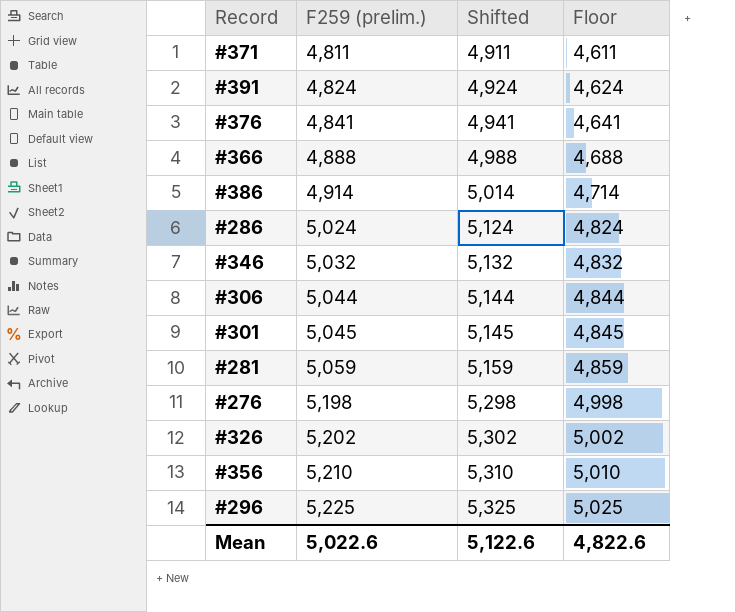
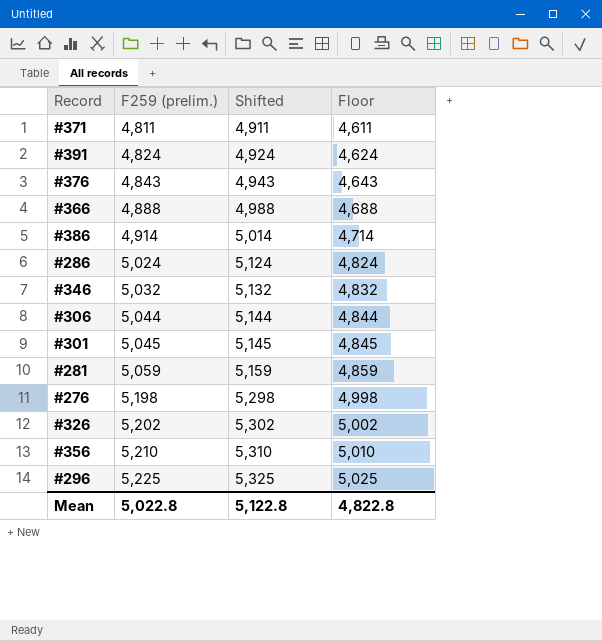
#376 | F259 (prelim.): 4,841 -> 4,843
#376 | Shifted: 4,941 -> 4,943
#376 | Floor: 4,641 -> 4,643
Mean | F259 (prelim.): 5,022.6 -> 5,022.8
Mean | Shifted: 5,122.6 -> 5,122.8
Mean | Floor: 4,822.6 -> 4,822.8

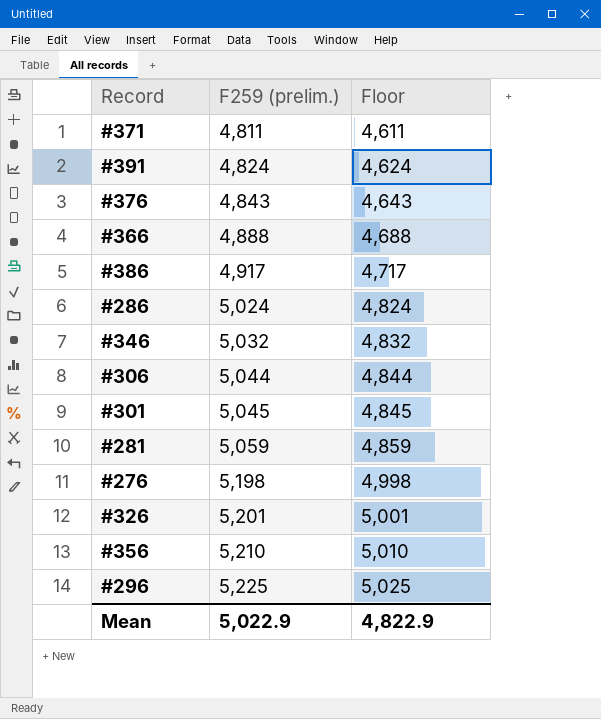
column Shifted | formula: [F259 (prelim.)] + 100 -> none
#386 | F259 (prelim.): 4,914 -> 4,917
#386 | Floor: 4,714 -> 4,717
#326 | F259 (prelim.): 5,202 -> 5,201
#326 | Floor: 5,002 -> 5,001
Mean | F259 (prelim.): 5,022.8 -> 5,022.9
Mean | Floor: 4,822.8 -> 4,822.9

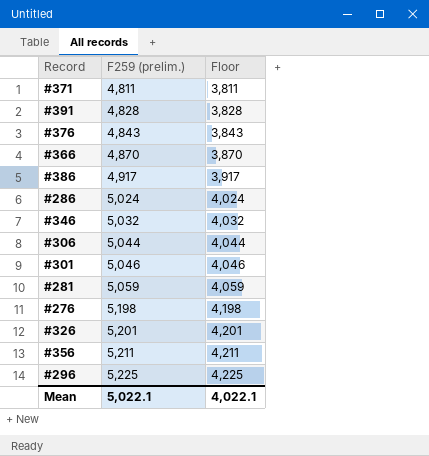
column Floor | formula: [F259 (prelim.)] - 200 -> [F259 (prelim.)] - 1000
#391 | F259 (prelim.): 4,824 -> 4,828
#366 | F259 (prelim.): 4,888 -> 4,870
#301 | F259 (prelim.): 5,045 -> 5,046
#356 | F259 (prelim.): 5,210 -> 5,211
Mean | F259 (prelim.): 5,022.9 -> 5,022.1
Mean | Floor: 4,822.9 -> 4,022.1

